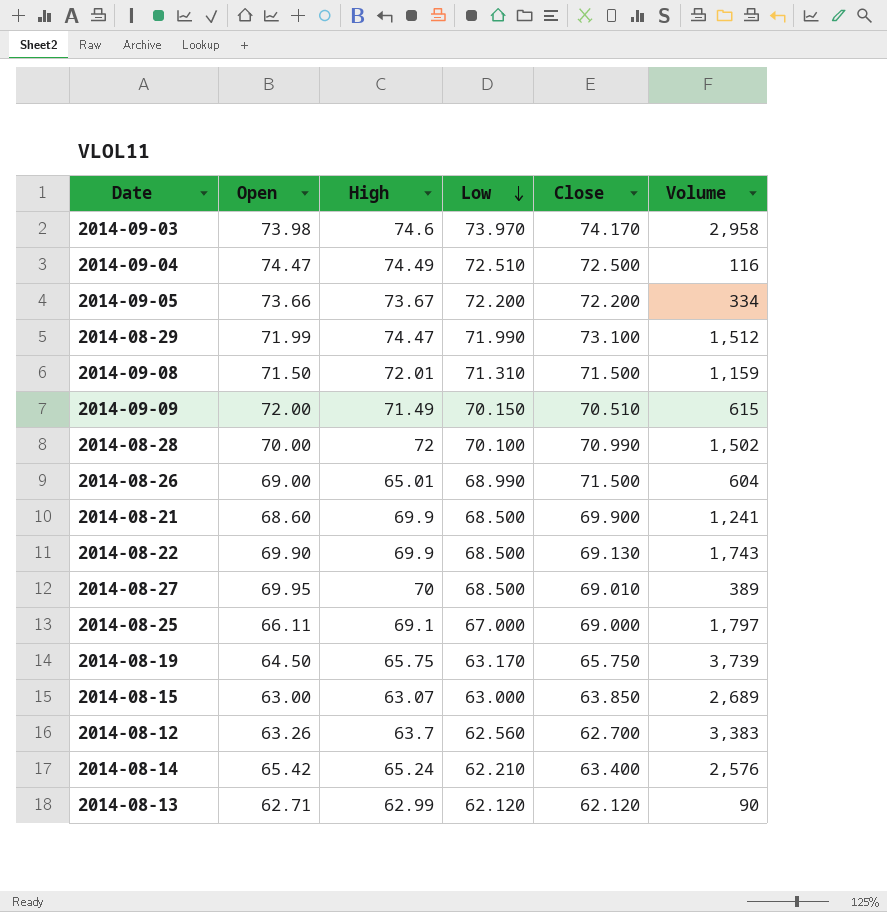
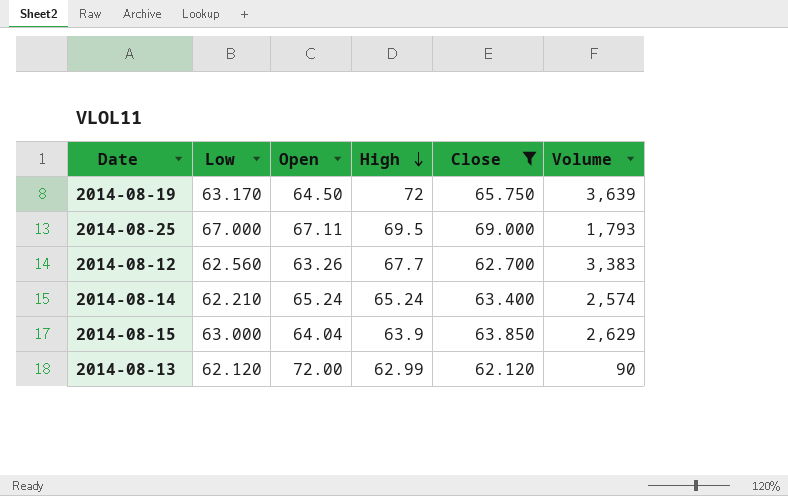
filter: none -> Close <= 69.000
row order: Low descending -> High descending
column Low | position: 4 -> 2
2014-08-19 | High: 65.75 -> 72
2014-08-19 | Volume: 3,739 -> 3,639
2014-08-25 | Open: 66.11 -> 67.11
2014-08-25 | High: 69.1 -> 69.5
2014-08-25 | Volume: 1,797 -> 1,793
2014-08-12 | High: 63.7 -> 67.7
2014-08-14 | Open: 65.42 -> 65.24
2014-08-14 | Volume: 2,576 -> 2,574
2014-08-15 | Open: 63.00 -> 64.04
2014-08-15 | High: 63.07 -> 63.9
2014-08-15 | Volume: 2,689 -> 2,629
2014-08-13 | Open: 62.71 -> 72.00

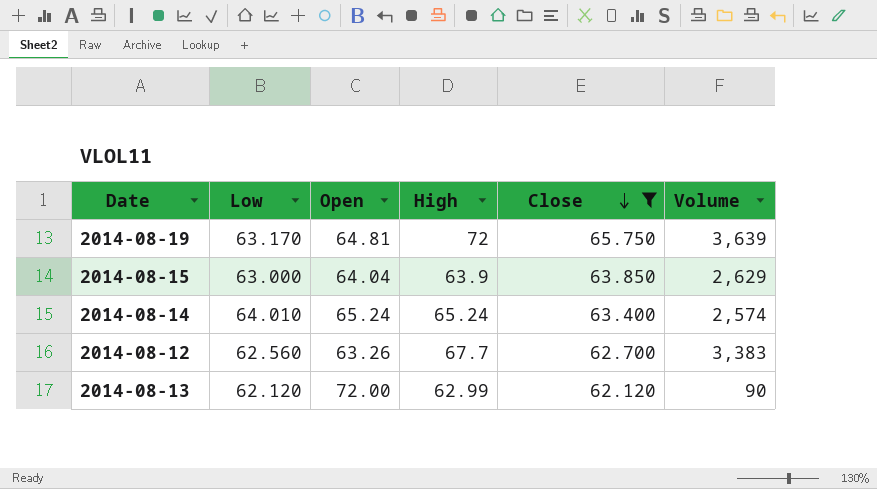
row order: High descending -> Close descending
row 2014-08-25: 67.000 | 67.11 | 69.5 | 69.000 | 1,793 -> none
2014-08-19 | Open: 64.50 -> 64.81
2014-08-14 | Low: 62.210 -> 64.010

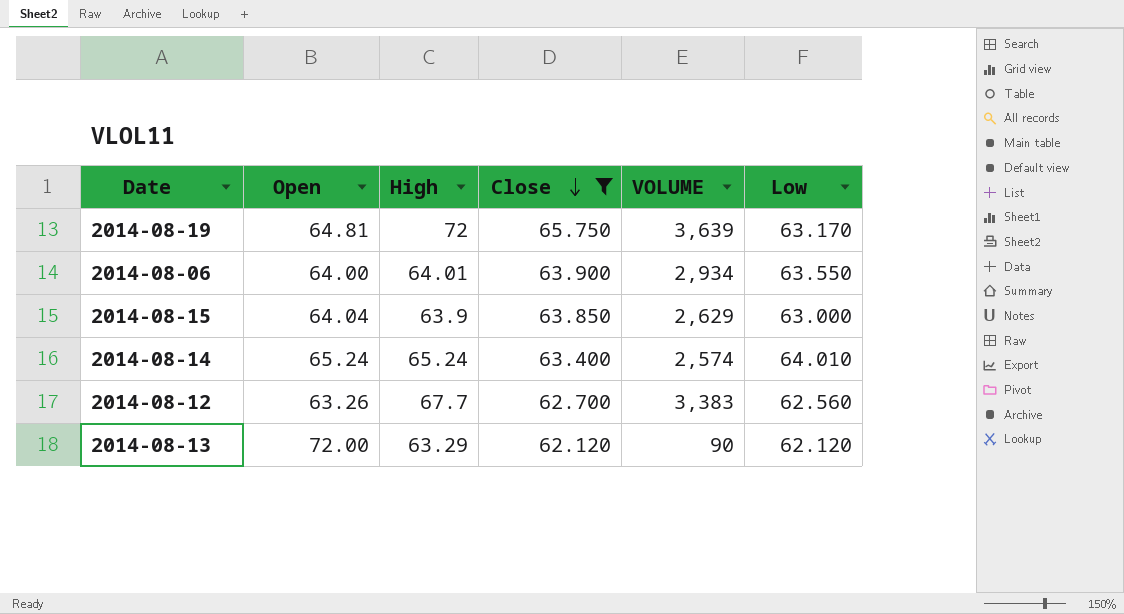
column name: Volume -> VOLUME
column Low | position: 2 -> 6
row 2014-08-06: none -> 64.00 | 64.01 | 63.900 | 2,934 | 63.550
2014-08-13 | High: 62.99 -> 63.29

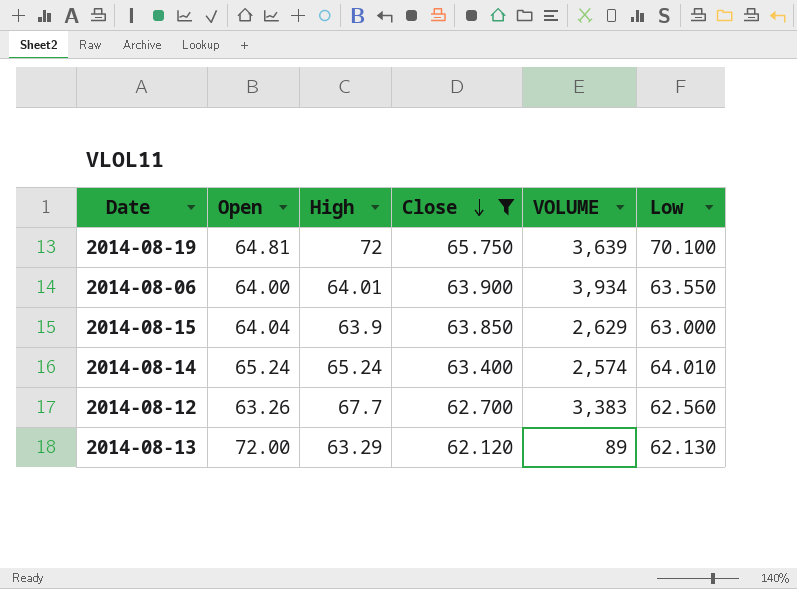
2014-08-19 | Low: 63.170 -> 70.100
2014-08-06 | VOLUME: 2,934 -> 3,934
2014-08-13 | VOLUME: 90 -> 89
2014-08-13 | Low: 62.120 -> 62.130

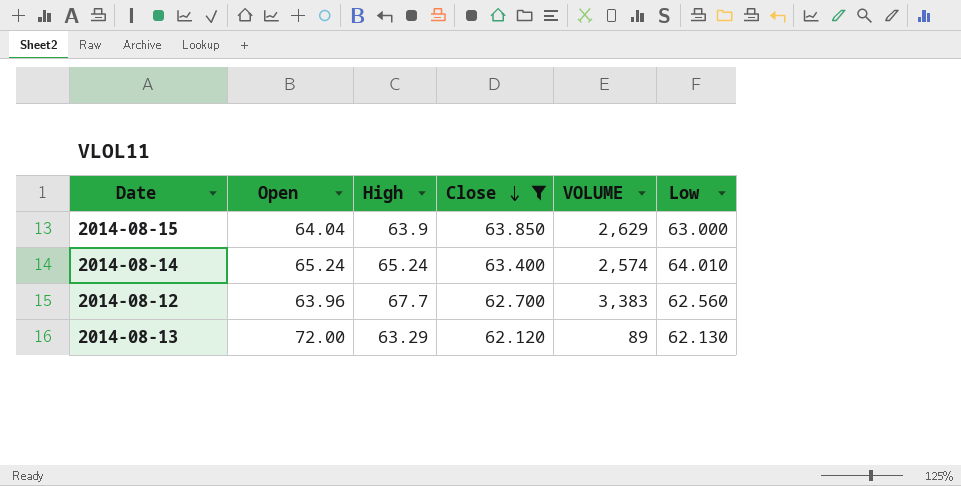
row 2014-08-19: 64.81 | 72 | 65.750 | 3,639 | 70.100 -> none
row 2014-08-06: 64.00 | 64.01 | 63.900 | 3,934 | 63.550 -> none
2014-08-12 | Open: 63.26 -> 63.96

